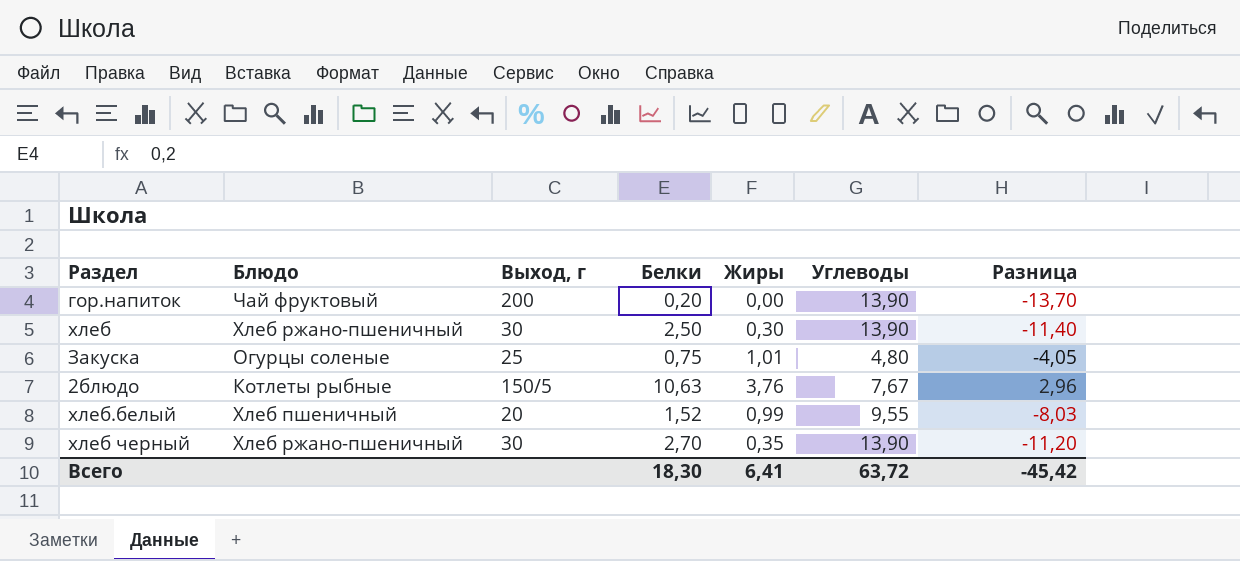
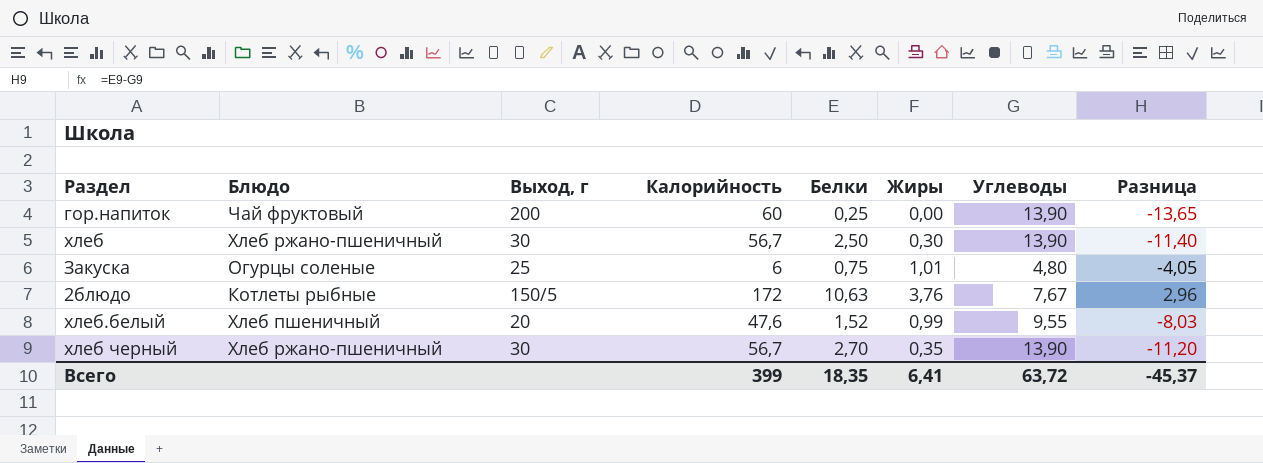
column Калорийность | position: none -> 4
гор.напиток | Белки: 0,20 -> 0,25
гор.напиток | Разница: -13,70 -> -13,65
Всего | Белки: 18,30 -> 18,35
Всего | Разница: -45,42 -> -45,37

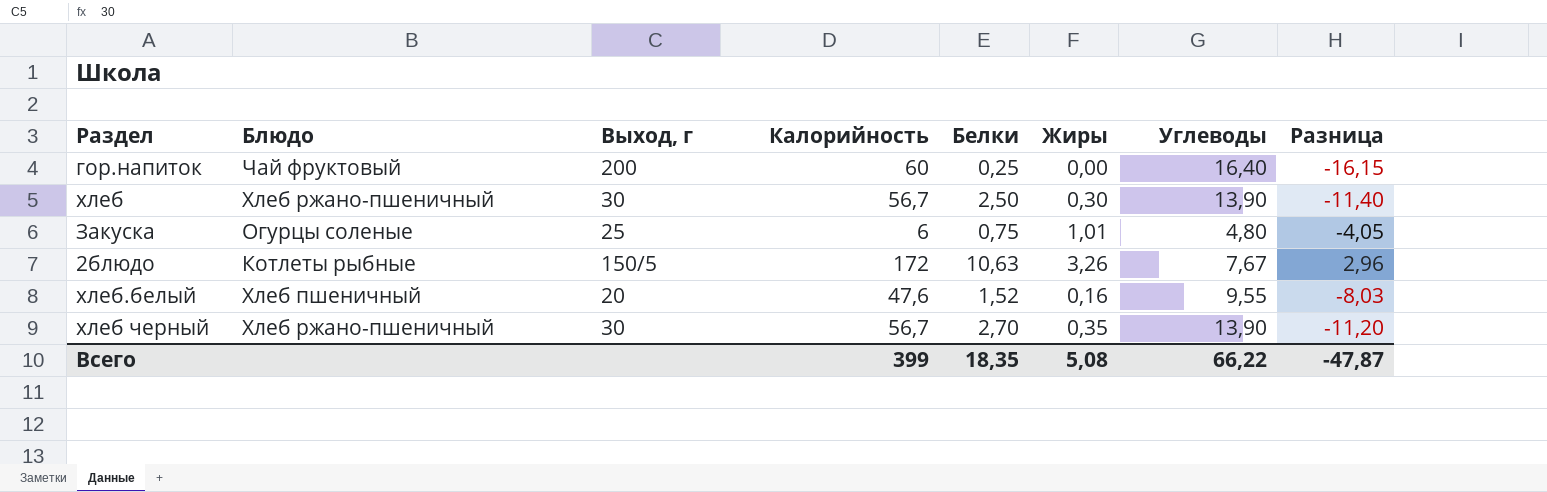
гор.напиток | Углеводы: 13,90 -> 16,40
гор.напиток | Разница: -13,65 -> -16,15
2блюдо | Жиры: 3,76 -> 3,26
хлеб.белый | Жиры: 0,99 -> 0,16
Всего | Жиры: 6,41 -> 5,08
Всего | Углеводы: 63,72 -> 66,22
Всего | Разница: -45,37 -> -47,87

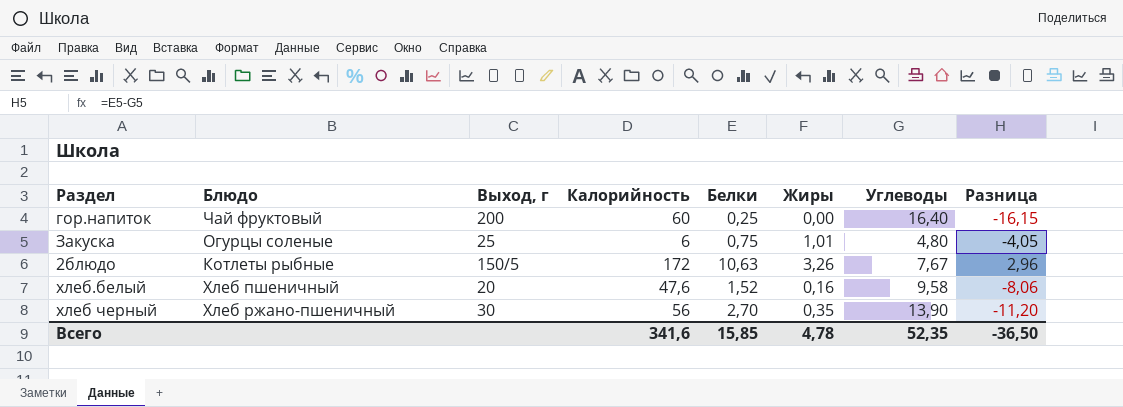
row хлеб: Хлеб ржано-пшеничный | 30 | 56,7 | 2,50 | 0,30 | 13,90 | -11,40 -> none
хлеб.белый | Углеводы: 9,55 -> 9,58
хлеб.белый | Разница: -8,03 -> -8,06
хлеб черный | Калорийность: 56,7 -> 56
Всего | Калорийность: 399 -> 341,6
Всего | Белки: 18,35 -> 15,85
Всего | Жиры: 5,08 -> 4,78
Всего | Углеводы: 66,22 -> 52,35
Всего | Разница: -47,87 -> -36,50

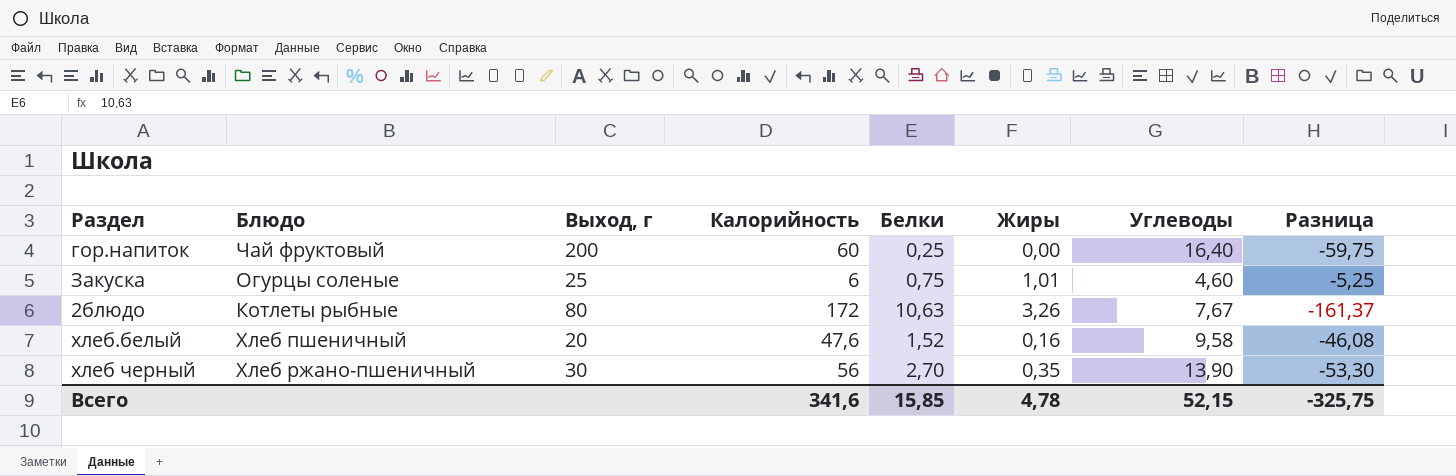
column Разница | formula: [Белки] - [Углеводы] -> [Белки] - [Калорийность]
Закуска | Углеводы: 4,80 -> 4,60
2блюдо | Выход, г: 150/5 -> 80
Всего | Углеводы: 52,35 -> 52,15
Всего | Разница: -36,50 -> -325,75

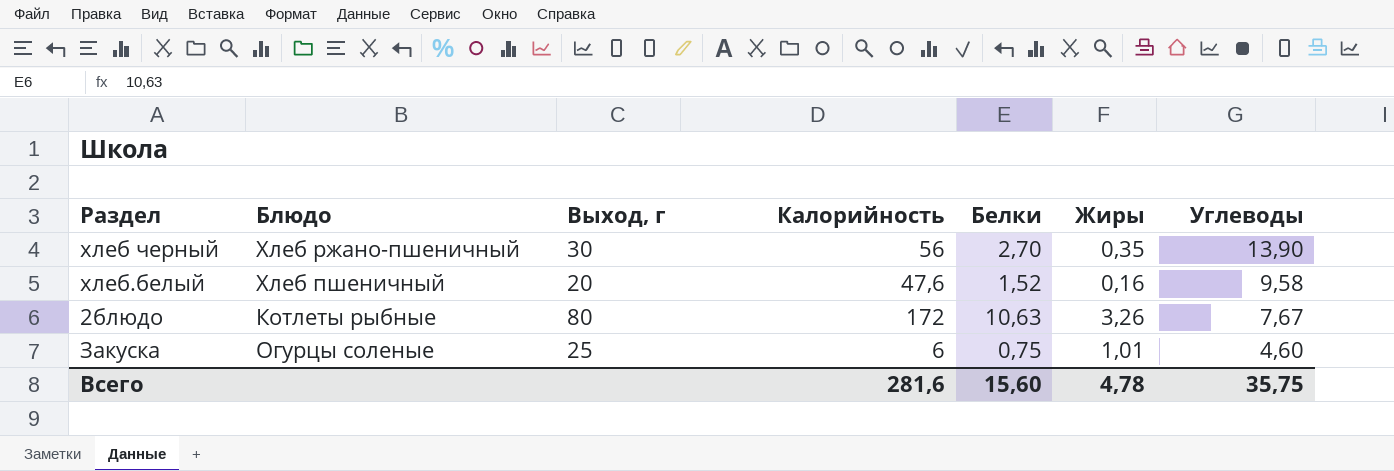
row order: none -> Углеводы descending
column Разница | formula: [Белки] - [Калорийность] -> none
row гор.напиток: Чай фруктовый | 200 | 60 | 0,25 | 0,00 | 16,40 | -59,75 -> none
Всего | Калорийность: 341,6 -> 281,6
Всего | Белки: 15,85 -> 15,60
Всего | Углеводы: 52,15 -> 35,75

